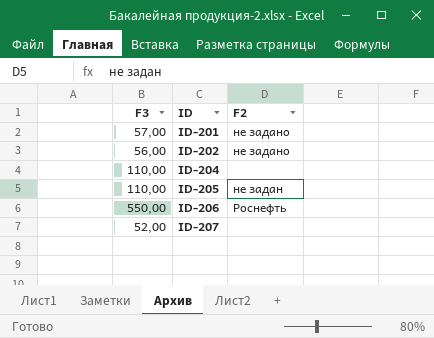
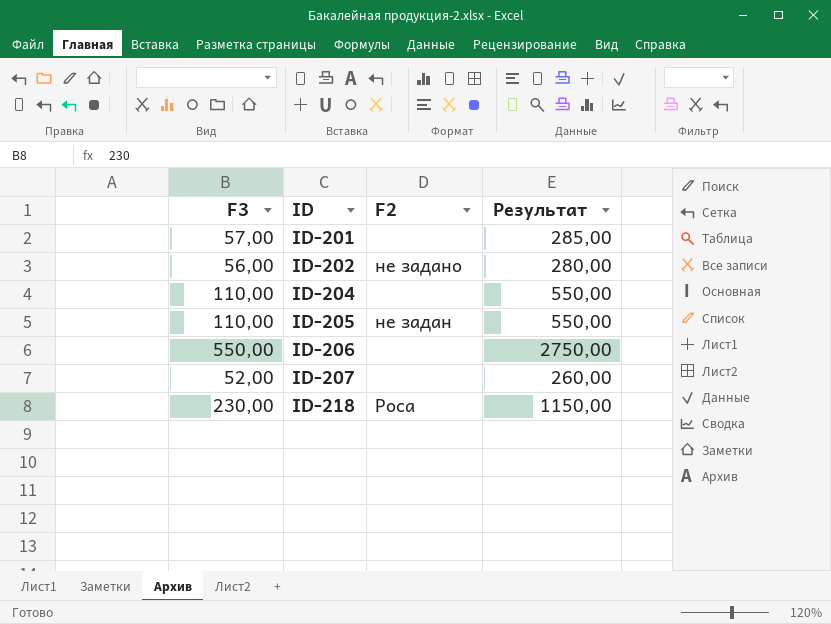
column Результат | formula: none -> [F3] * 5
ID-201 | F2: не задано -> none
ID-206 | F2: Роснефть -> none
row ID-218: none -> 230,00 | Роса | 1150,00

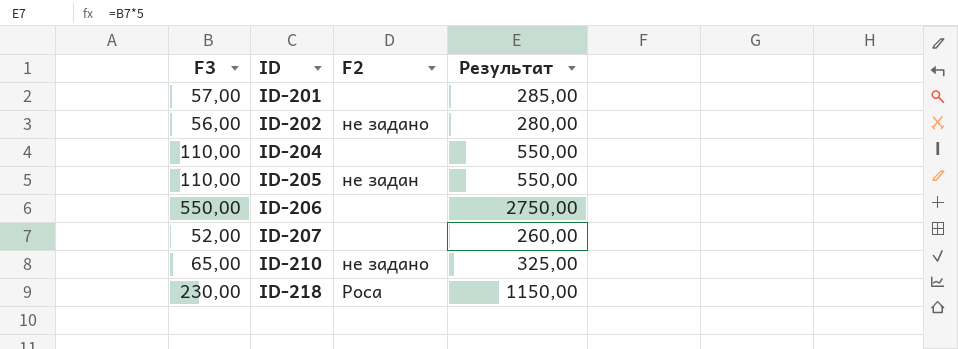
row ID-210: none -> 65,00 | не задано | 325,00

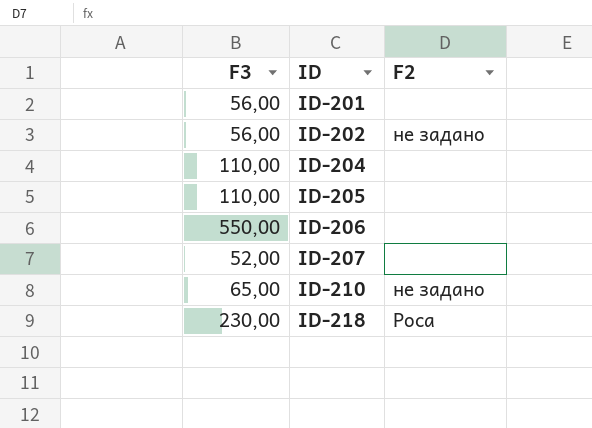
column Результат | formula: [F3] * 5 -> none
ID-201 | F3: 57,00 -> 56,00
ID-205 | F2: не задан -> none

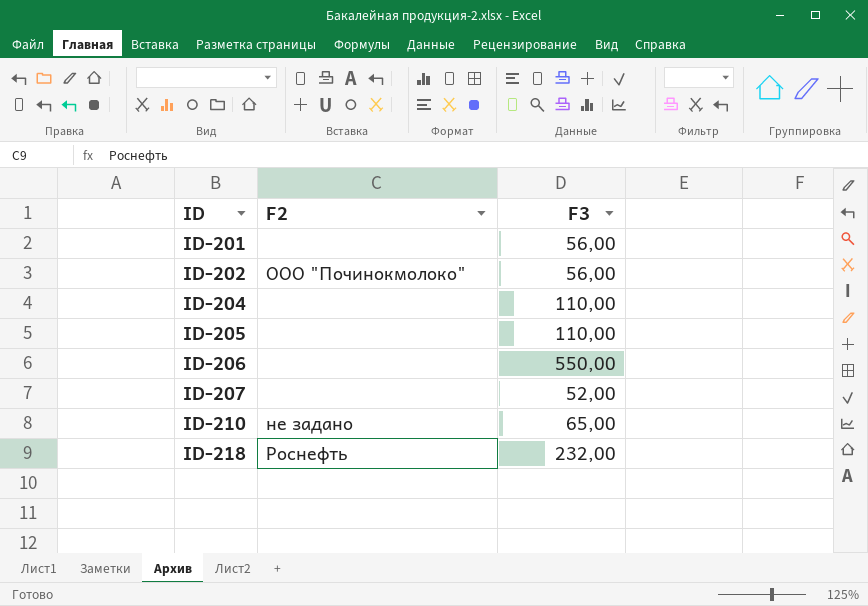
column F3 | position: 1 -> 3
ID-202 | F2: не задано -> ООО "Починокмолоко"
ID-218 | F2: Роса -> Роснефть
ID-218 | F3: 230,00 -> 232,00

